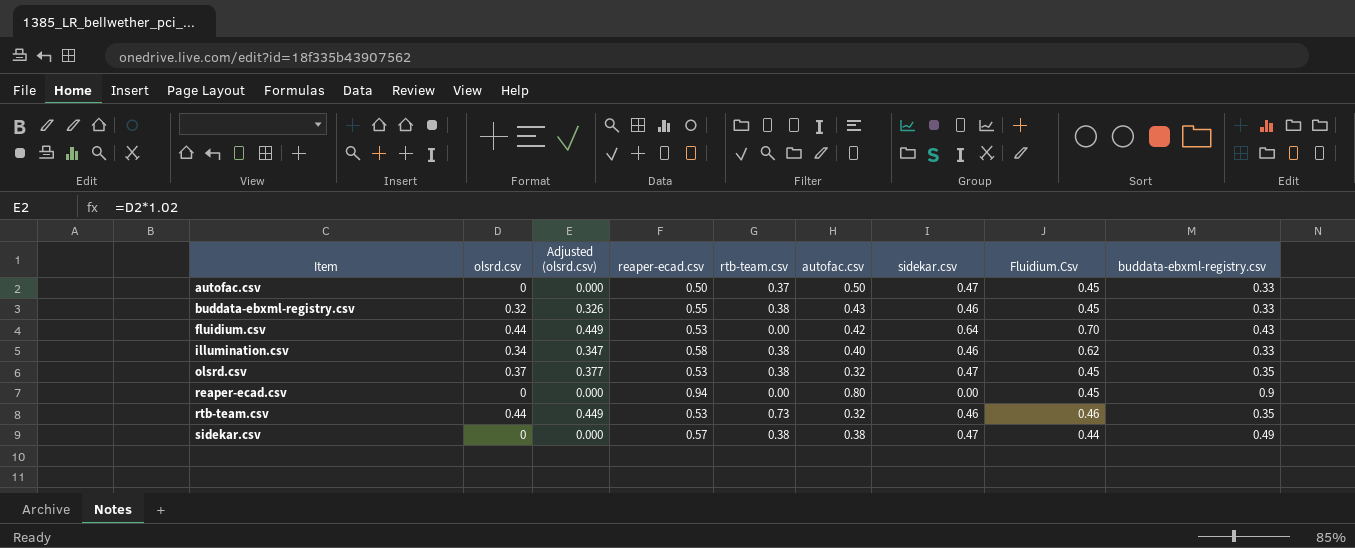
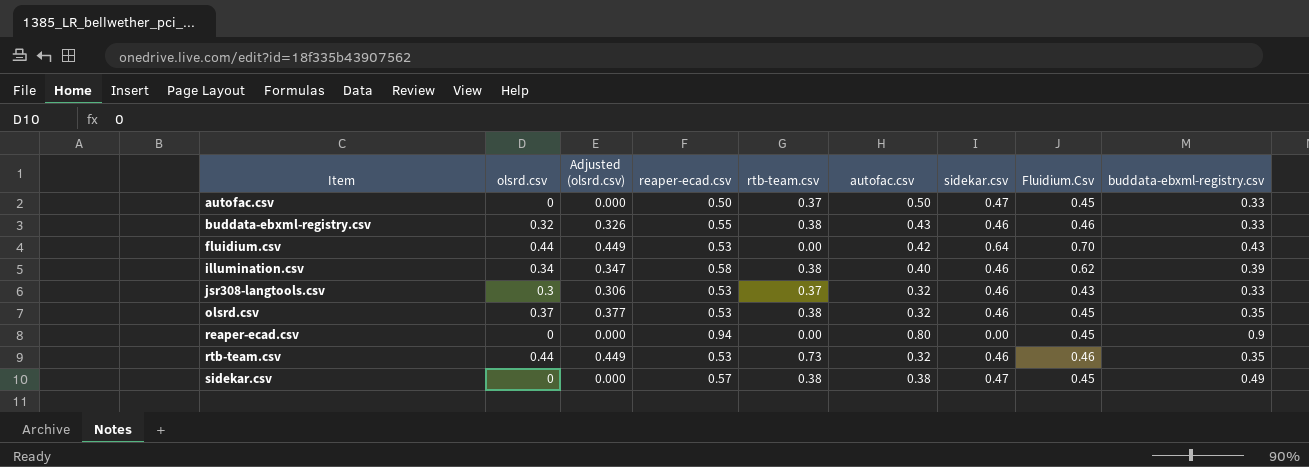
buddata-ebxml-registry.csv | Fluidium.Csv: 0.45 -> 0.46
illumination.csv | buddata-ebxml-registry.csv: 0.33 -> 0.39
row jsr308-langtools.csv: none -> 0.3 | 0.306 | 0.53 | 0.37 | 0.32 | 0.46 | 0.43 | 0.33
olsrd.csv | sidekar.csv: 0.47 -> 0.46
sidekar.csv | Fluidium.Csv: 0.44 -> 0.45

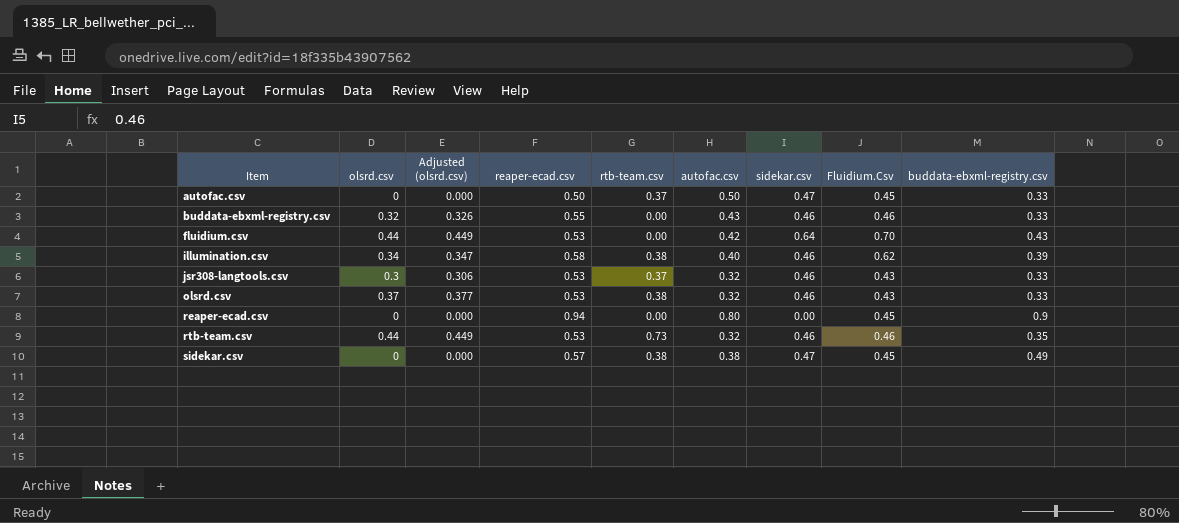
buddata-ebxml-registry.csv | rtb-team.csv: 0.38 -> 0.00
olsrd.csv | Fluidium.Csv: 0.45 -> 0.43
olsrd.csv | buddata-ebxml-registry.csv: 0.35 -> 0.33

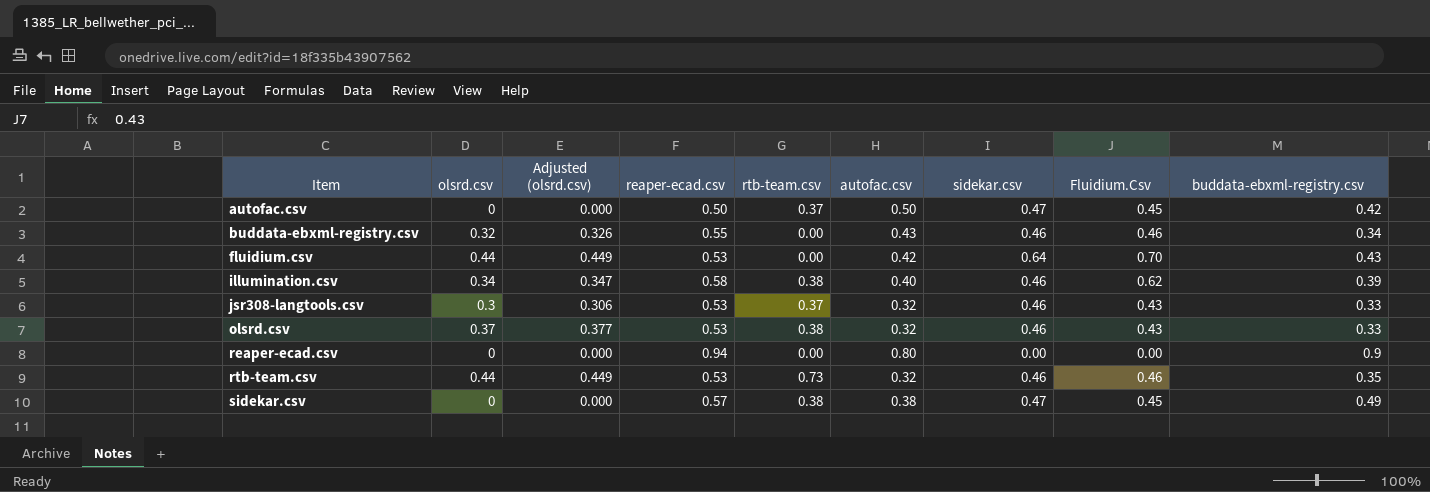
autofac.csv | buddata-ebxml-registry.csv: 0.33 -> 0.42
buddata-ebxml-registry.csv | buddata-ebxml-registry.csv: 0.33 -> 0.34
reaper-ecad.csv | Fluidium.Csv: 0.45 -> 0.00

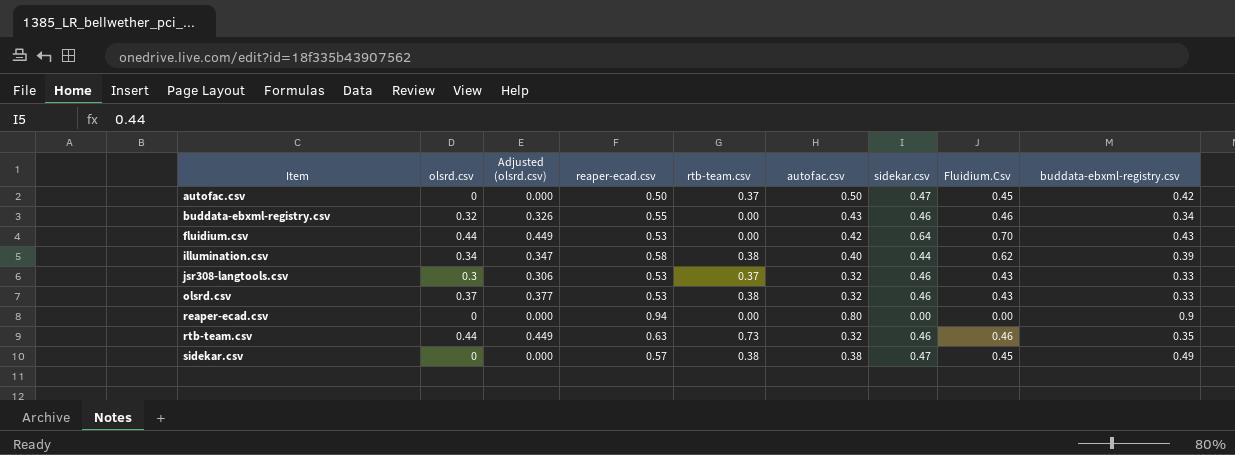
illumination.csv | sidekar.csv: 0.46 -> 0.44
rtb-team.csv | reaper-ecad.csv: 0.53 -> 0.63

